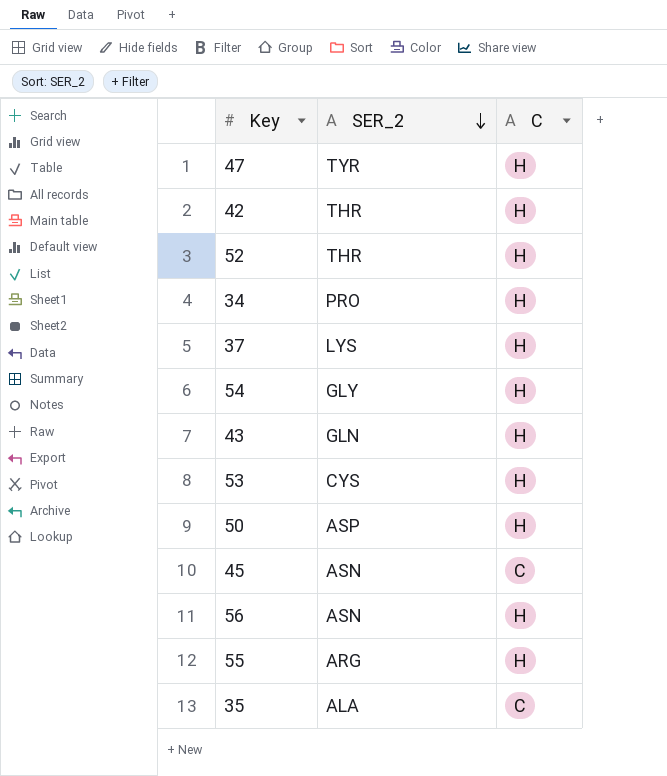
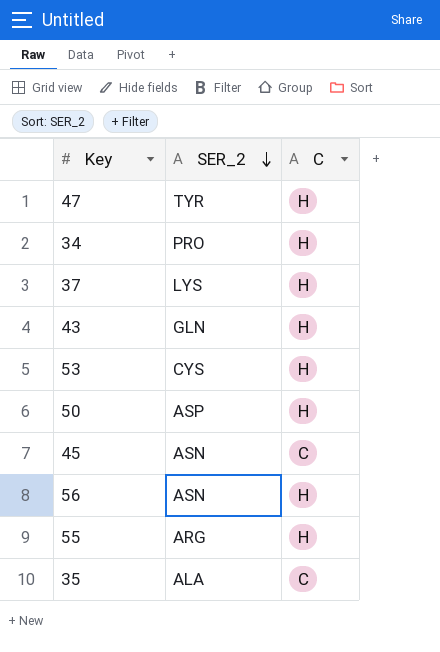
row 42: THR | H -> none
row 52: THR | H -> none
row 54: GLY | H -> none

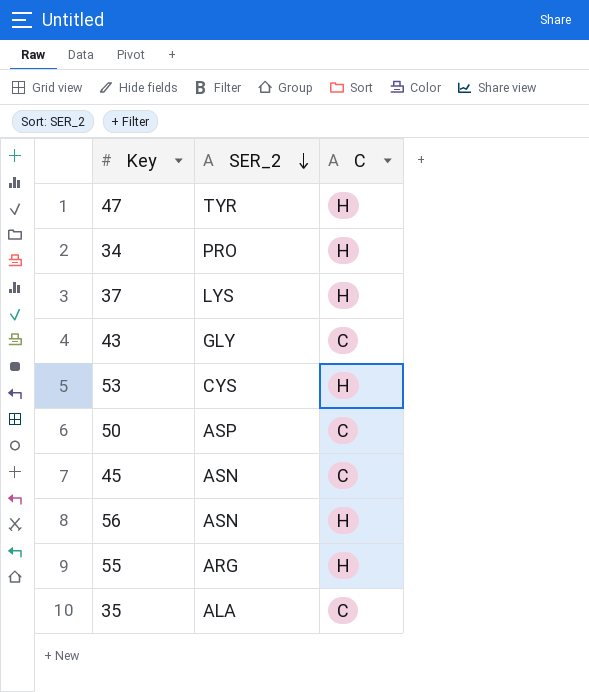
43 | SER_2: GLN -> GLY
43 | C: H -> C
50 | C: H -> C

